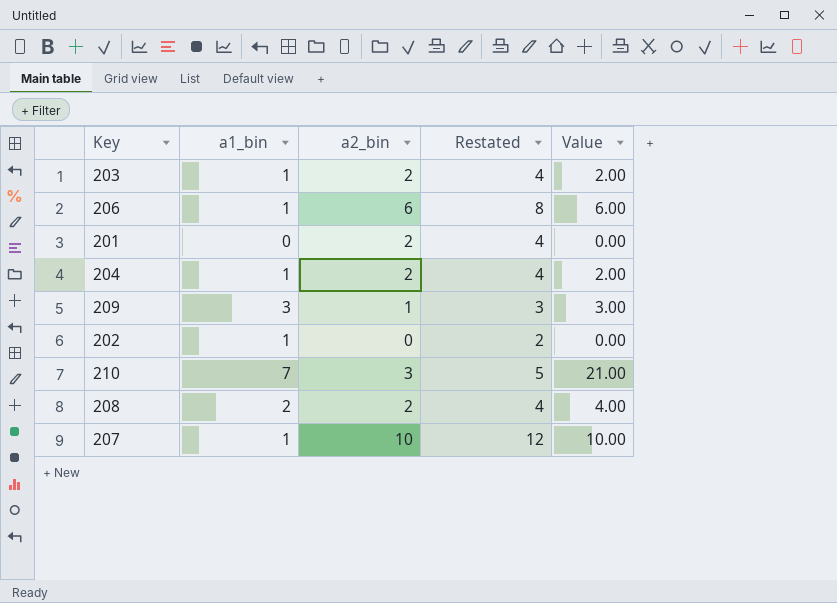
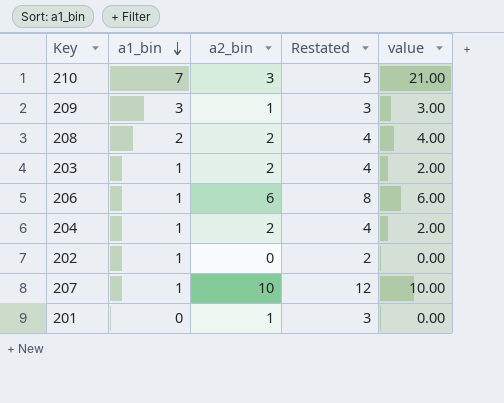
row order: none -> a1_bin descending
column name: Value -> value
201 | a2_bin: 2 -> 1
201 | Restated: 4 -> 3

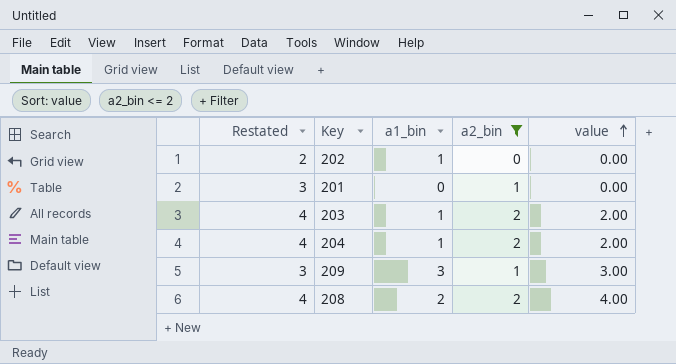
filter: none -> a2_bin <= 2
row order: a1_bin descending -> value ascending
column Restated | position: 4 -> 1

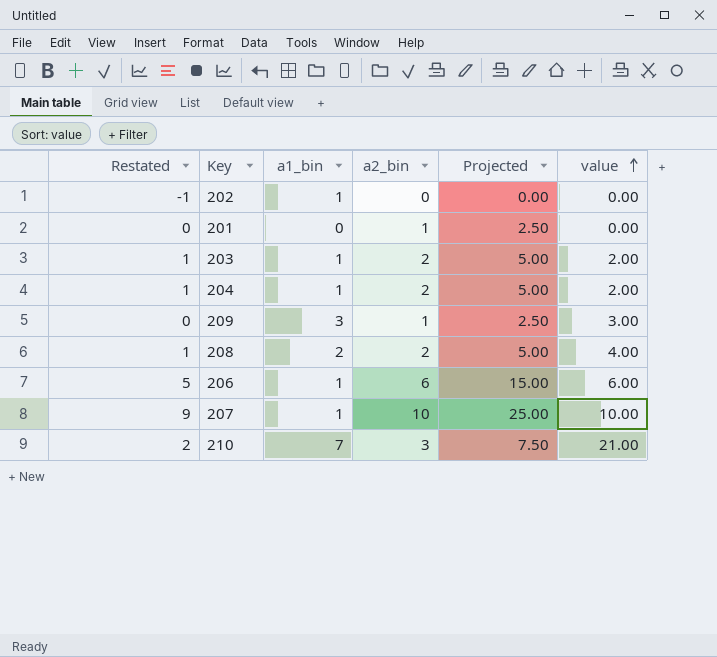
filter: a2_bin <= 2 -> none
column Restated | formula: [a2_bin] + 2 -> [a2_bin] - 1
column Projected | formula: none -> [a2_bin] * 2.5

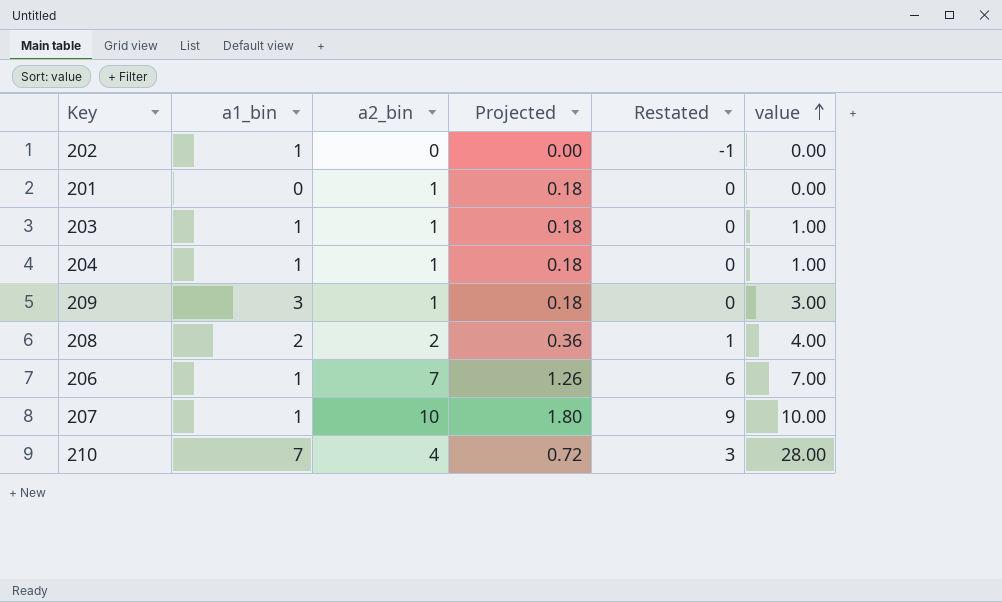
column Projected | formula: [a2_bin] * 2.5 -> [a2_bin] * 0.18
column Restated | position: 1 -> 5
203 | a2_bin: 2 -> 1
203 | Restated: 1 -> 0
203 | value: 2.00 -> 1.00
204 | a2_bin: 2 -> 1
204 | Restated: 1 -> 0
204 | value: 2.00 -> 1.00
206 | a2_bin: 6 -> 7
206 | Restated: 5 -> 6
206 | value: 6.00 -> 7.00
210 | a2_bin: 3 -> 4
210 | Restated: 2 -> 3
210 | value: 21.00 -> 28.00

